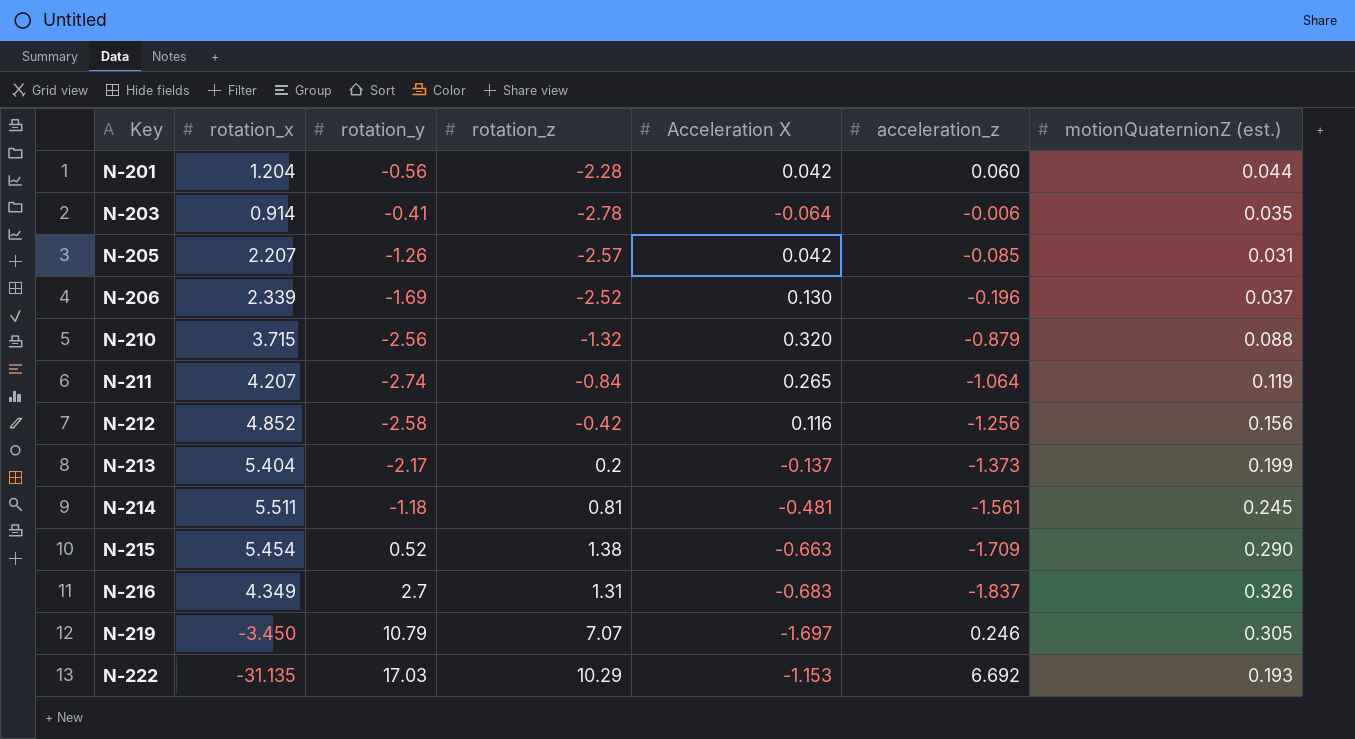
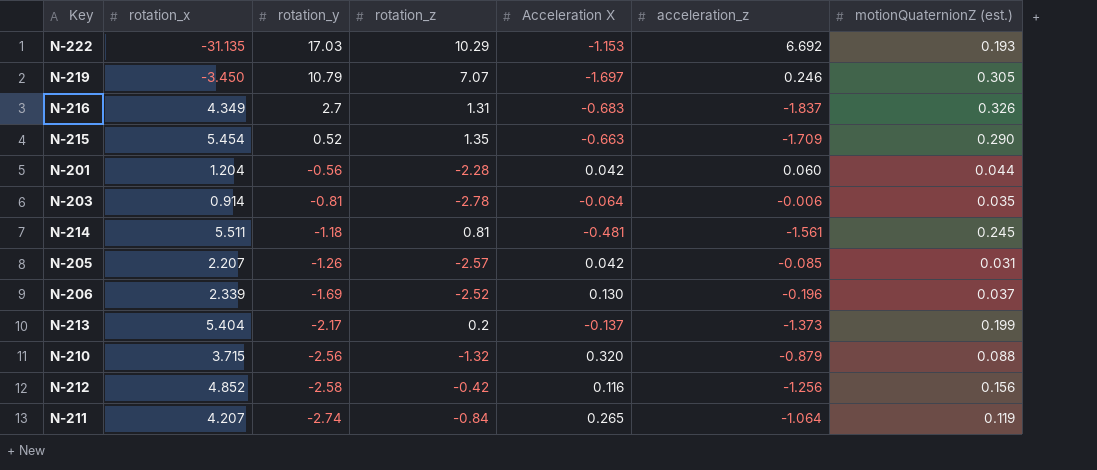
row order: Key ascending -> rotation_y descending
N-215 | rotation_z: 1.38 -> 1.35
N-203 | rotation_y: -0.41 -> -0.81

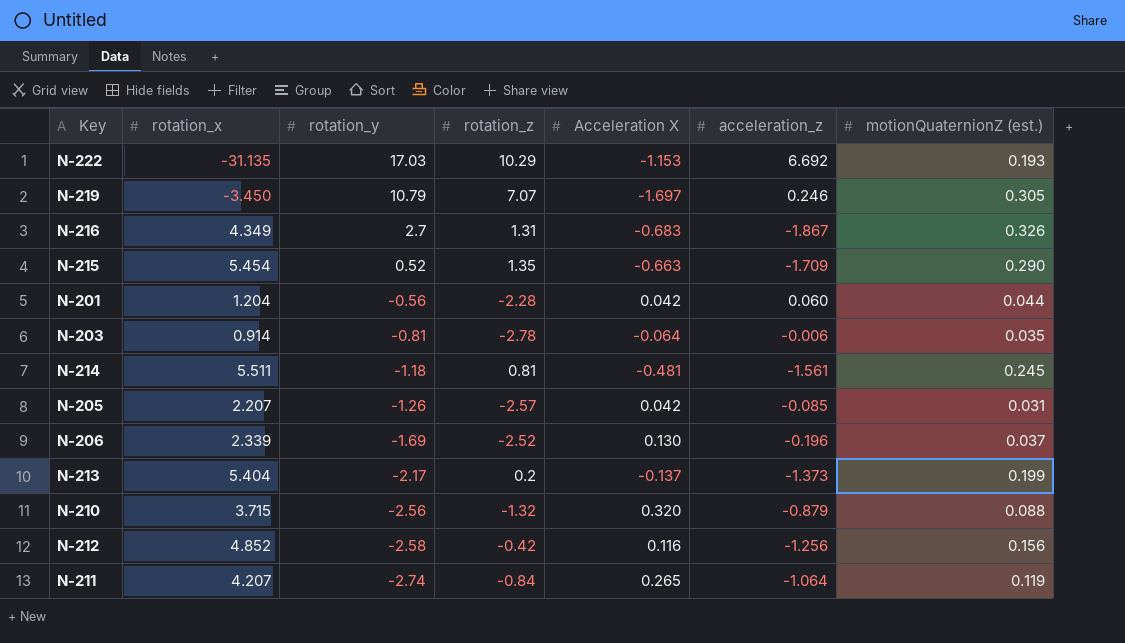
N-216 | acceleration_z: -1.837 -> -1.867

